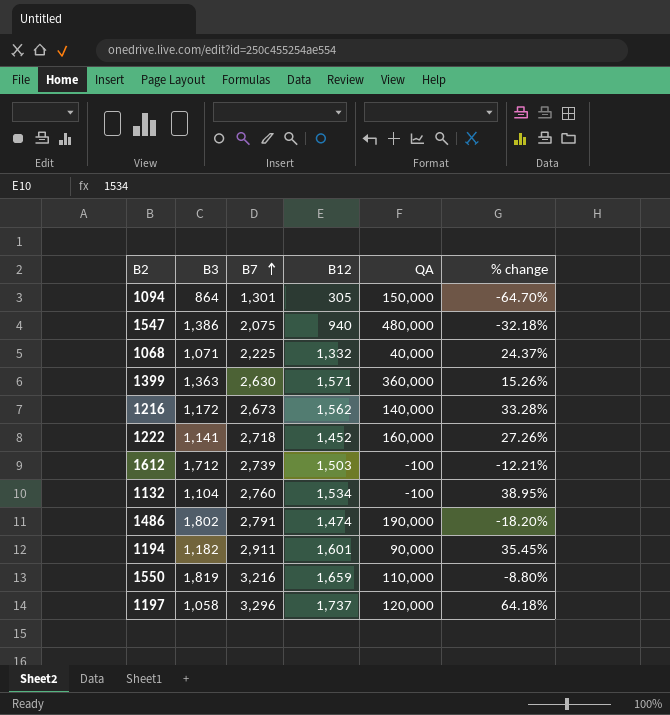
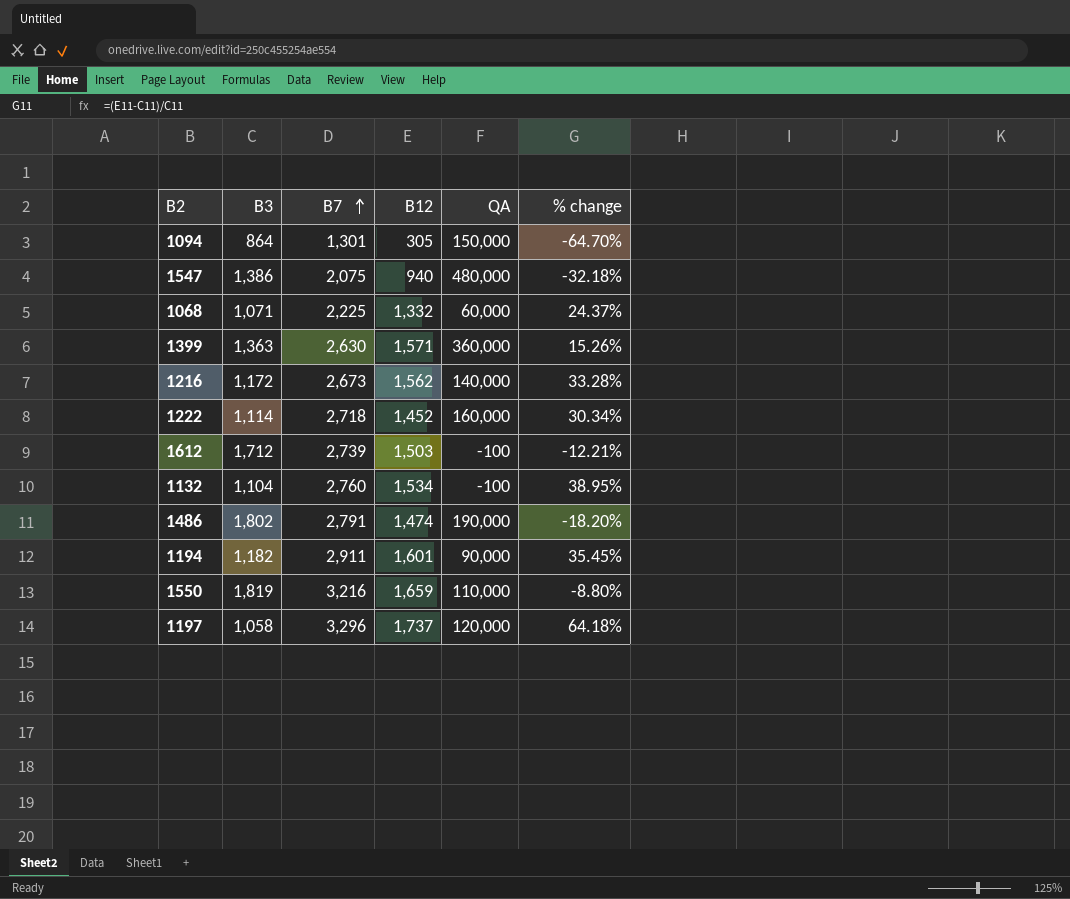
1068 | QA: 40,000 -> 60,000
1222 | B3: 1,141 -> 1,114
1222 | % change: 27.26% -> 30.34%

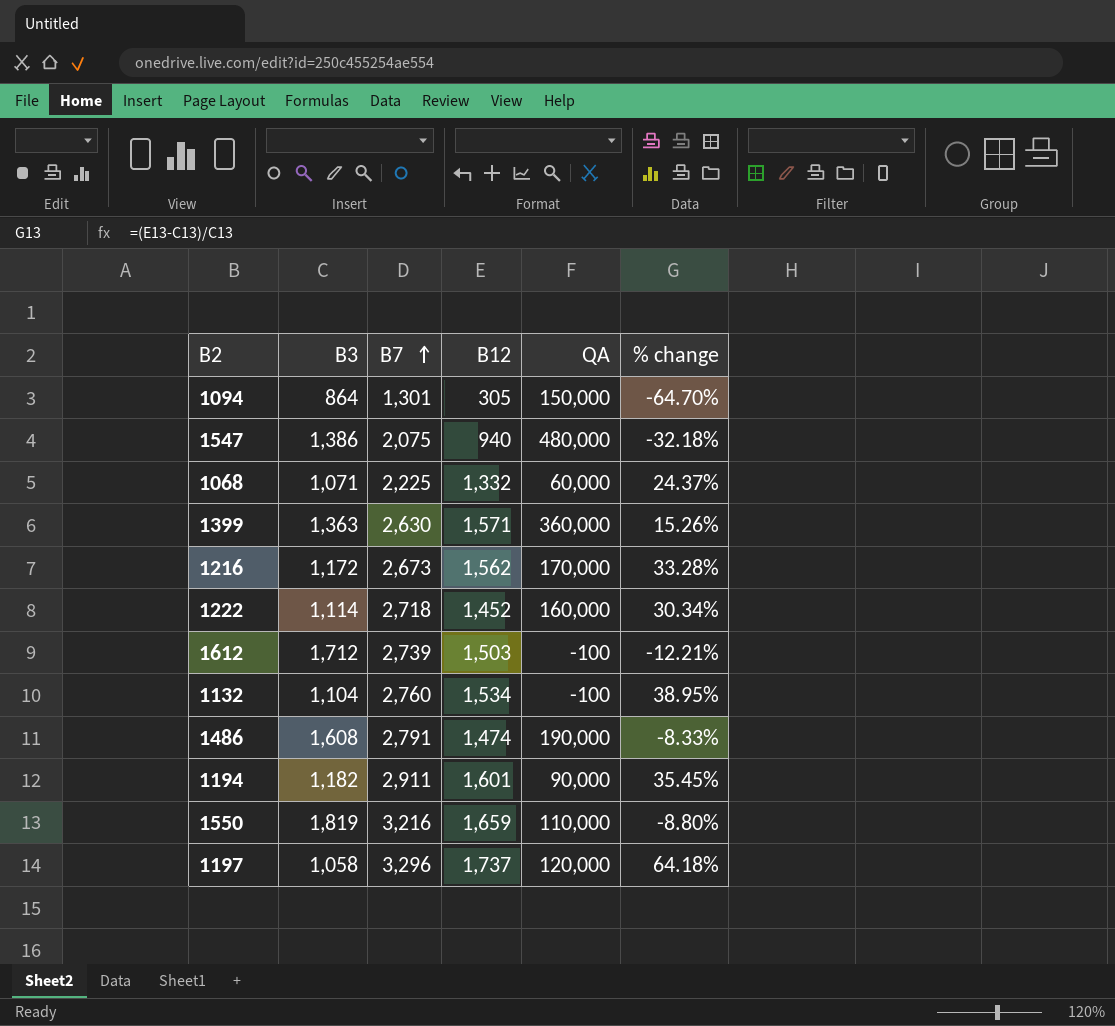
1216 | QA: 140,000 -> 170,000
1486 | B3: 1,802 -> 1,608
1486 | % change: -18.20% -> -8.33%

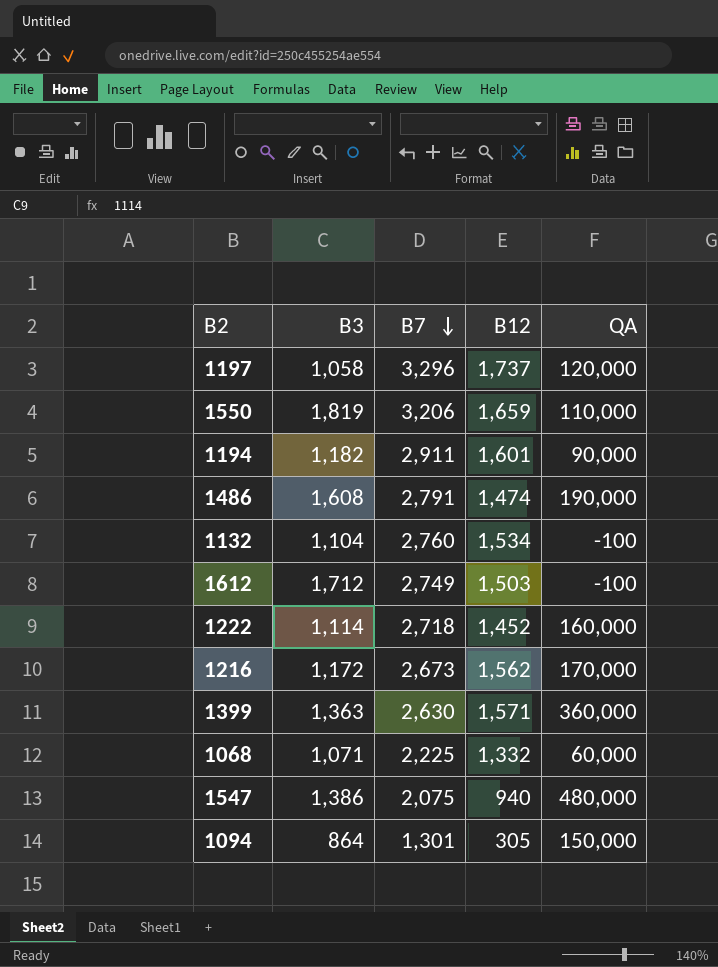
row order: B7 ascending -> B7 descending
column % change | formula: ([B12] - [B3]) / [B3] -> none
1550 | B7: 3,216 -> 3,206
1612 | B7: 2,739 -> 2,749

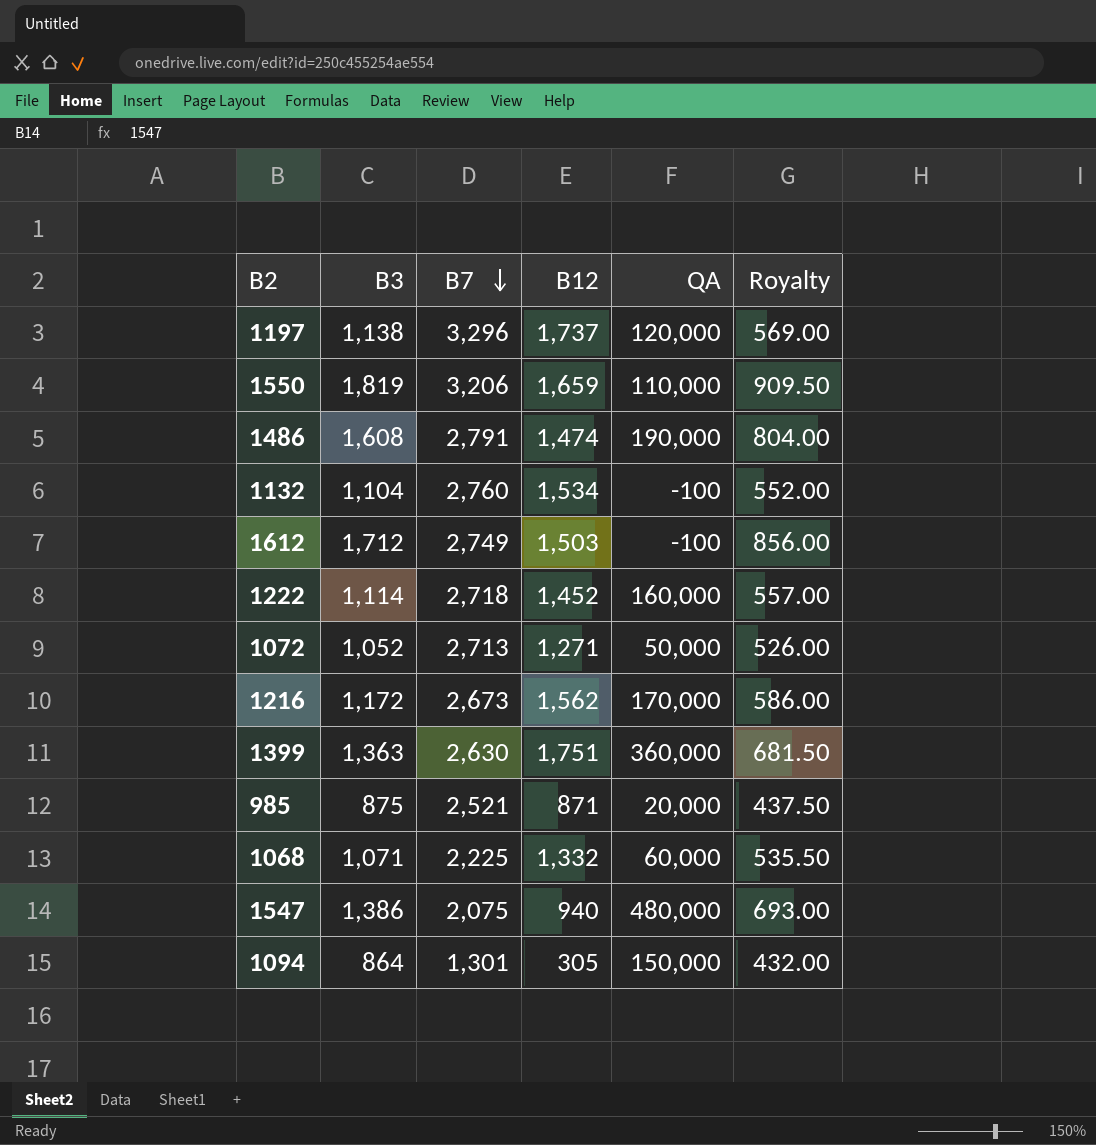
column Royalty | formula: none -> [B3] * 0.5
row 1194: 1,182 | 2,911 | 1,601 | 90,000 -> none
1197 | B3: 1,058 -> 1,138
row 1072: none -> 1,052 | 2,713 | 1,271 | 50,000 | 526.00
1399 | B12: 1,571 -> 1,751
row 985: none -> 875 | 2,521 | 871 | 20,000 | 437.50

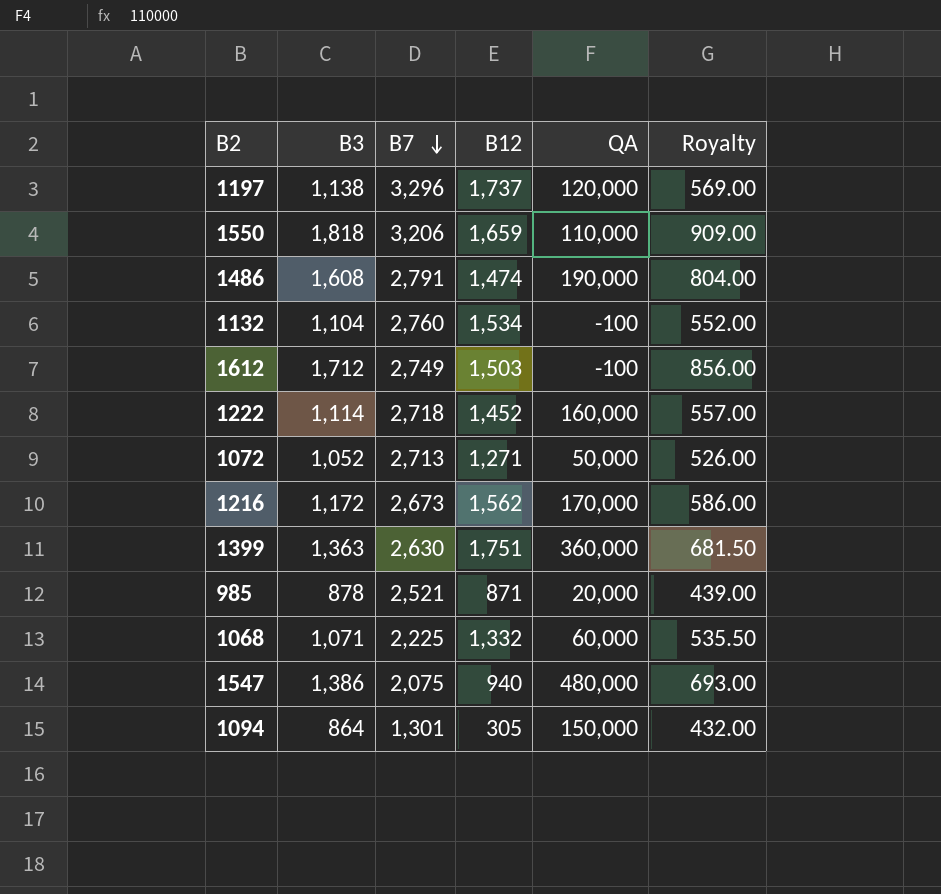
1550 | B3: 1,819 -> 1,818
1550 | Royalty: 909.50 -> 909.00
985 | B3: 875 -> 878
985 | Royalty: 437.50 -> 439.00

